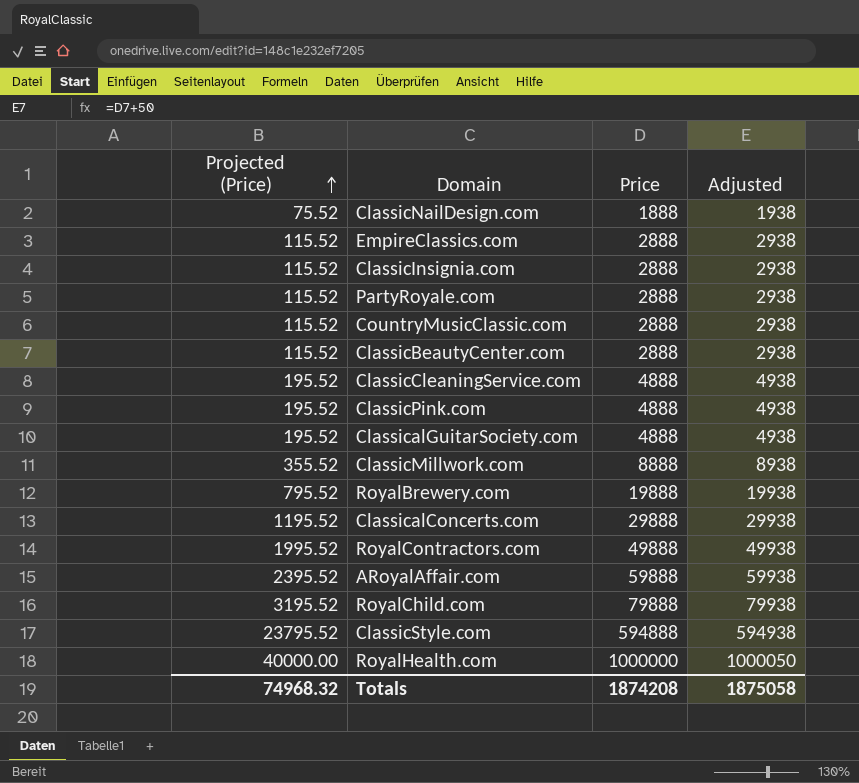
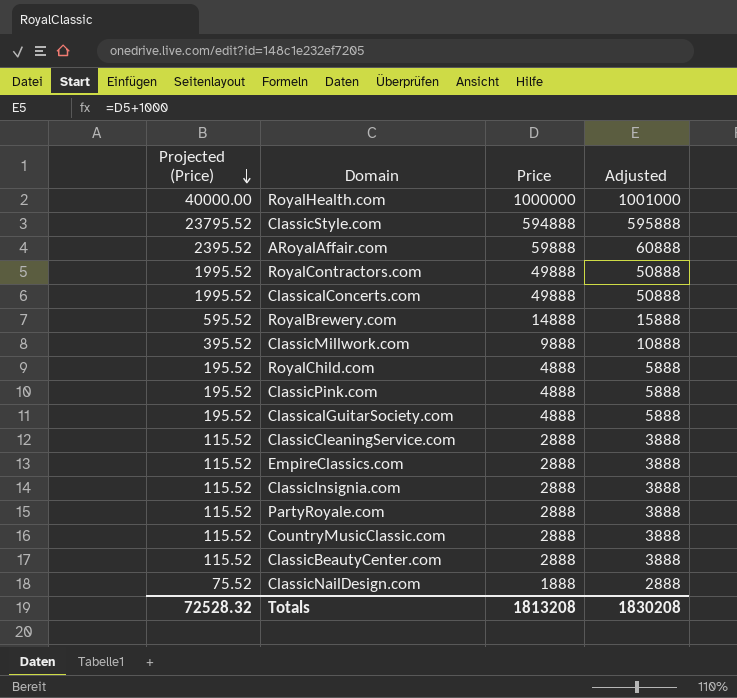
row order: Projected (Price) ascending -> Projected (Price) descending
column Adjusted | formula: [Price] + 50 -> [Price] + 1000
ClassicalConcerts.com | Projected (Price): 1195.52 -> 1995.52
ClassicalConcerts.com | Price: 29888 -> 49888
RoyalBrewery.com | Projected (Price): 795.52 -> 595.52
RoyalBrewery.com | Price: 19888 -> 14888
ClassicMillwork.com | Projected (Price): 355.52 -> 395.52
ClassicMillwork.com | Price: 8888 -> 9888
RoyalChild.com | Projected (Price): 3195.52 -> 195.52
RoyalChild.com | Price: 79888 -> 4888
ClassicCleaningService.com | Projected (Price): 195.52 -> 115.52
ClassicCleaningService.com | Price: 4888 -> 2888
Totals | Projected (Price): 74968.32 -> 72528.32
Totals | Price: 1874208 -> 1813208
Totals | Adjusted: 1875058 -> 1830208

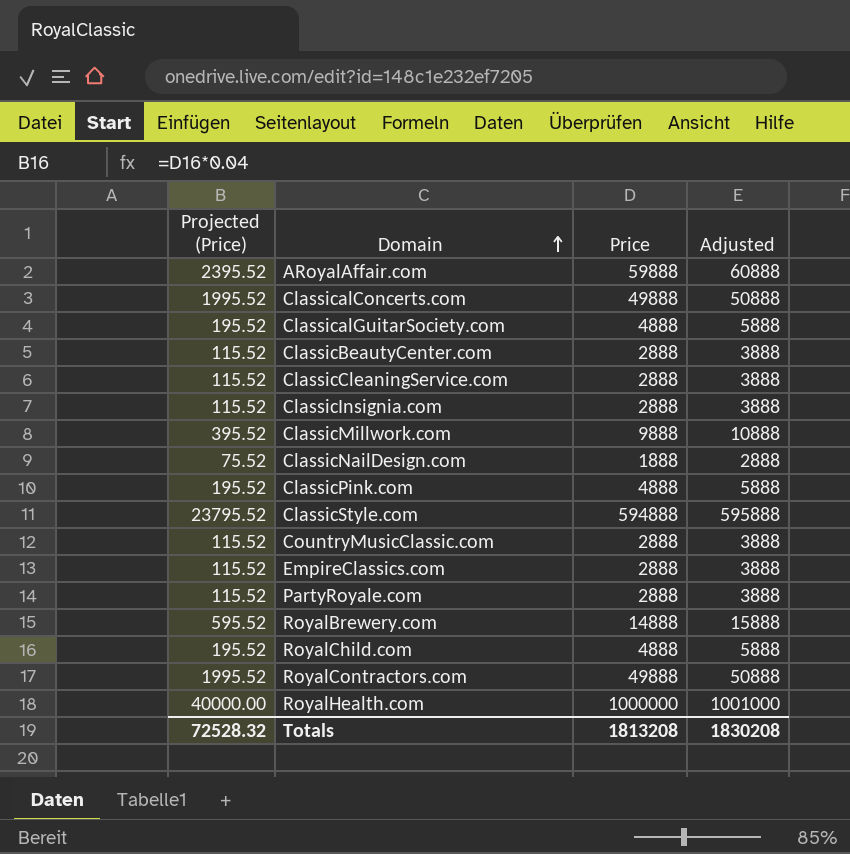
row order: Projected (Price) descending -> Domain ascending

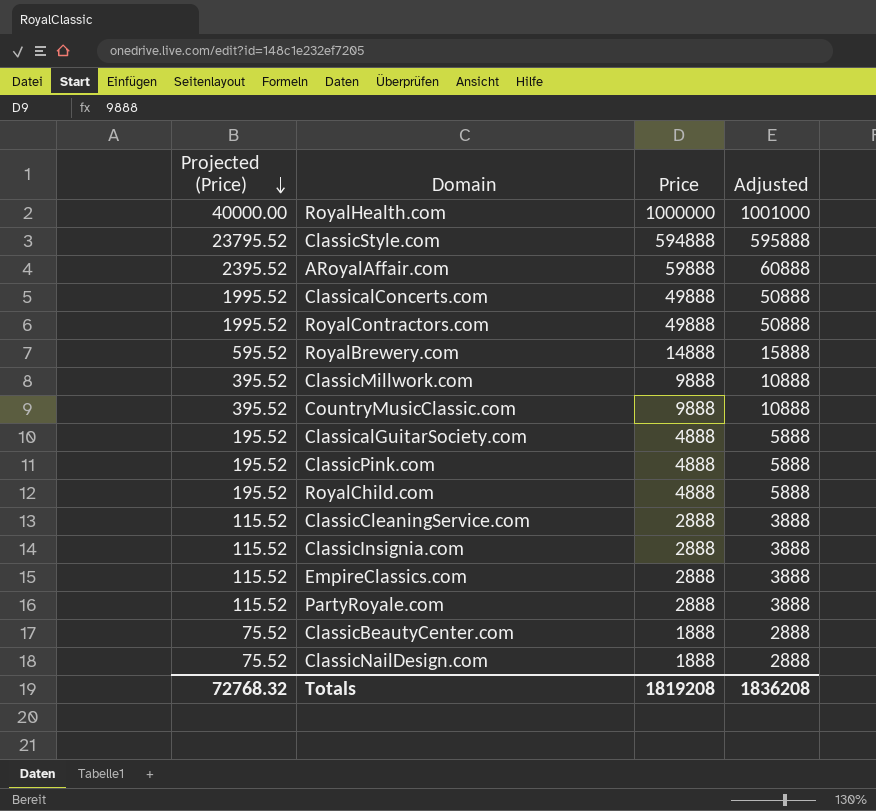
row order: Domain ascending -> Projected (Price) descending
CountryMusicClassic.com | Projected (Price): 115.52 -> 395.52
CountryMusicClassic.com | Price: 2888 -> 9888
CountryMusicClassic.com | Adjusted: 3888 -> 10888
ClassicBeautyCenter.com | Projected (Price): 115.52 -> 75.52
ClassicBeautyCenter.com | Price: 2888 -> 1888
ClassicBeautyCenter.com | Adjusted: 3888 -> 2888
Totals | Projected (Price): 72528.32 -> 72768.32
Totals | Price: 1813208 -> 1819208
Totals | Adjusted: 1830208 -> 1836208

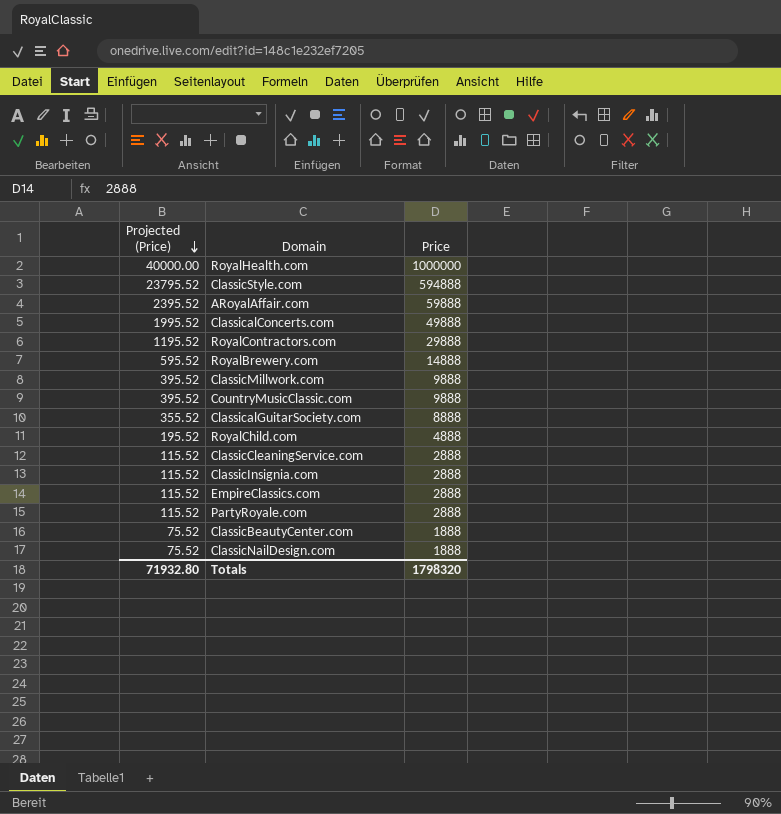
column Adjusted | formula: [Price] + 1000 -> none
row ClassicPink.com: 195.52 | 4888 | 5888 -> none
RoyalContractors.com | Projected (Price): 1995.52 -> 1195.52
RoyalContractors.com | Price: 49888 -> 29888
ClassicalGuitarSociety.com | Projected (Price): 195.52 -> 355.52
ClassicalGuitarSociety.com | Price: 4888 -> 8888
Totals | Projected (Price): 72768.32 -> 71932.80
Totals | Price: 1819208 -> 1798320

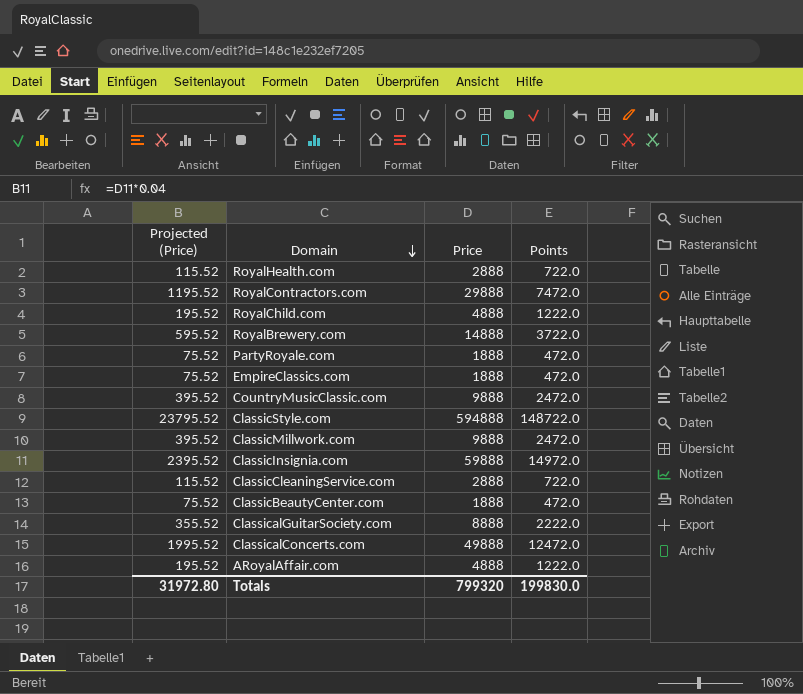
row order: Projected (Price) descending -> Domain descending
column Points | formula: none -> [Price] * 0.25
row ClassicNailDesign.com: 75.52 | 1888 -> none
RoyalHealth.com | Projected (Price): 40000.00 -> 115.52
RoyalHealth.com | Price: 1000000 -> 2888
PartyRoyale.com | Projected (Price): 115.52 -> 75.52
PartyRoyale.com | Price: 2888 -> 1888
EmpireClassics.com | Projected (Price): 115.52 -> 75.52
EmpireClassics.com | Price: 2888 -> 1888
ClassicInsignia.com | Projected (Price): 115.52 -> 2395.52
ClassicInsignia.com | Price: 2888 -> 59888
ARoyalAffair.com | Projected (Price): 2395.52 -> 195.52
ARoyalAffair.com | Price: 59888 -> 4888
Totals | Projected (Price): 71932.80 -> 31972.80
Totals | Price: 1798320 -> 799320

